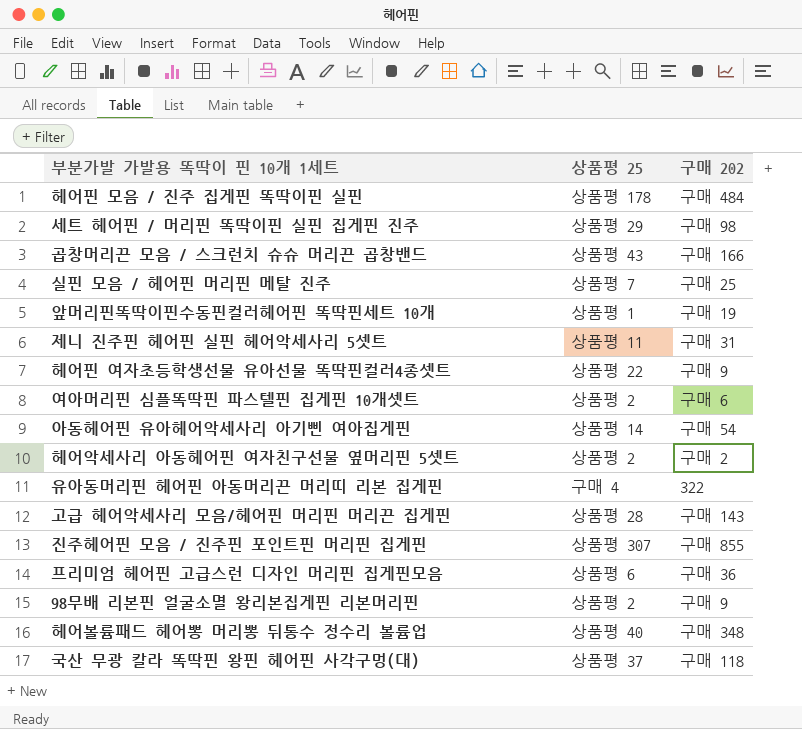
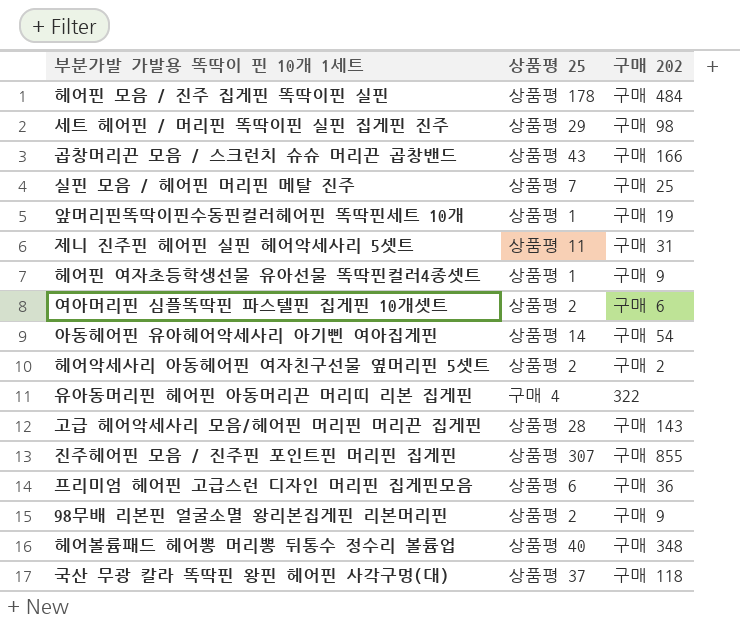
헤어핀 여자초등학생선물 유아선물 똑딱핀컬러4종셋트 | 상품평 25: 상품평 22 -> 상품평 1

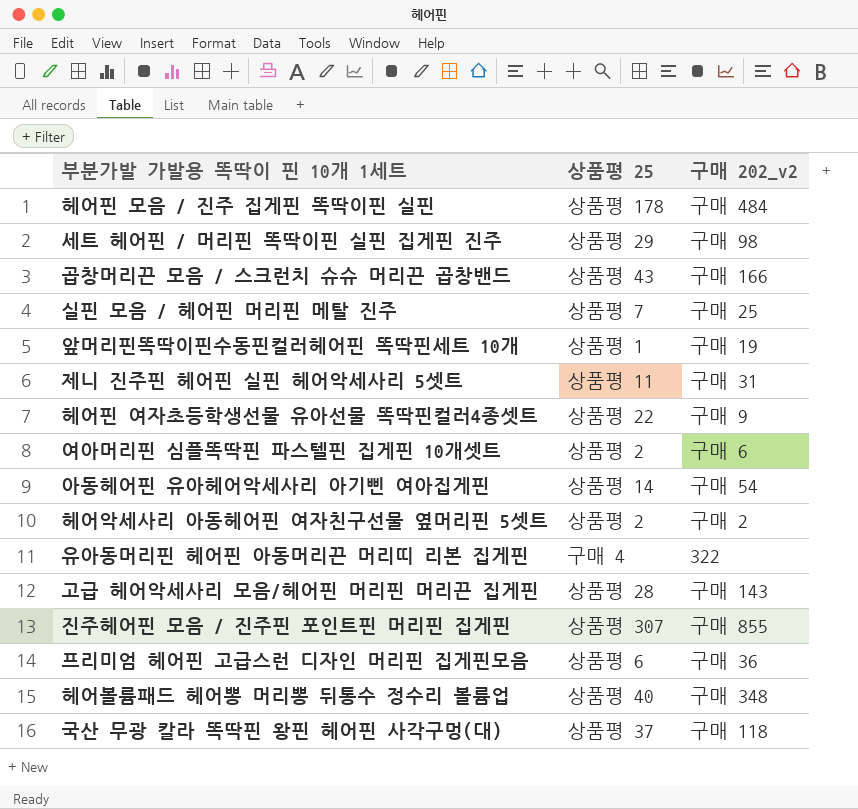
column name: 구매 202 -> 구매 202_v2
row 98무배 리본핀 얼굴소멸 왕리본집게핀 리본머리핀: 상품평 2 | 구매 9 -> none
헤어핀 여자초등학생선물 유아선물 똑딱핀컬러4종셋트 | 상품평 25: 상품평 1 -> 상품평 22

